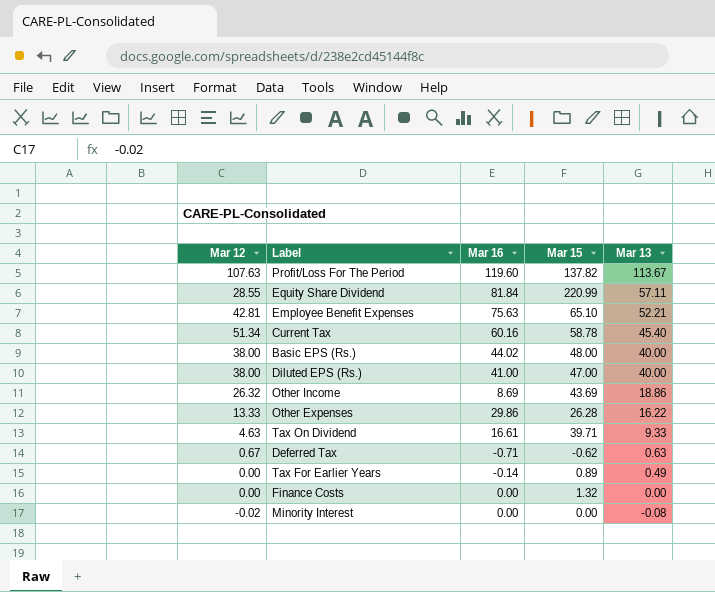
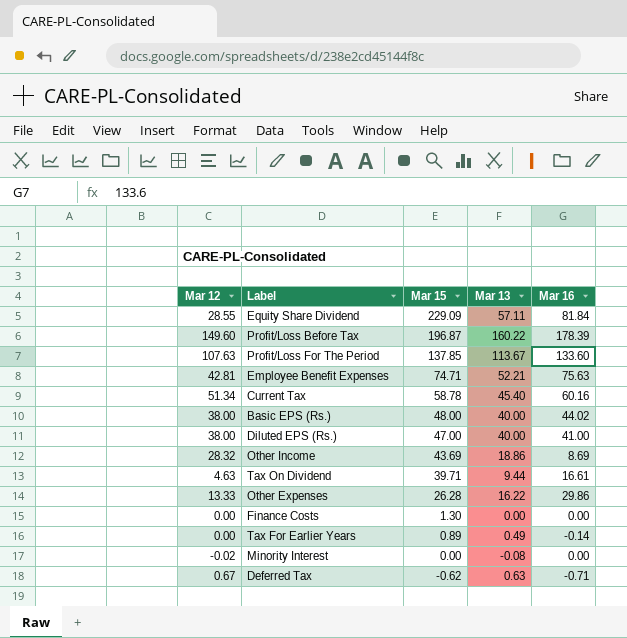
row order: Mar 13 descending -> Mar 15 descending
column Mar 16 | position: 3 -> 5
Equity Share Dividend | Mar 15: 220.99 -> 229.09
row Profit/Loss Before Tax: none -> 149.60 | 196.87 | 160.22 | 178.39
Profit/Loss For The Period | Mar 15: 137.82 -> 137.85
Profit/Loss For The Period | Mar 16: 119.60 -> 133.60
Employee Benefit Expenses | Mar 15: 65.10 -> 74.71
Other Income | Mar 12: 26.32 -> 28.32
Tax On Dividend | Mar 13: 9.33 -> 9.44
Finance Costs | Mar 15: 1.32 -> 1.30

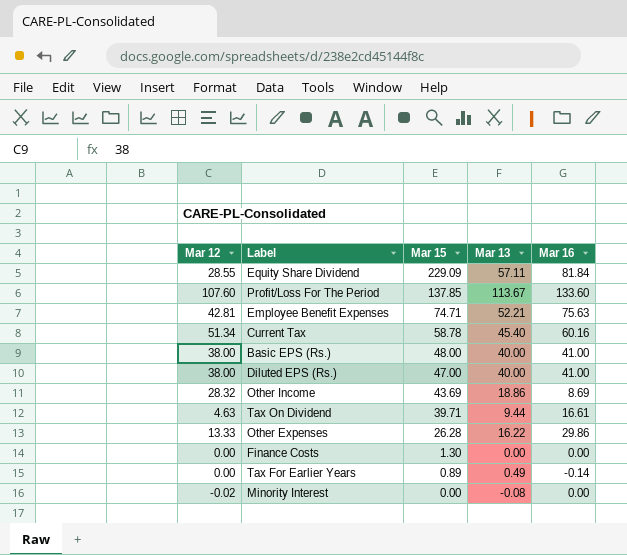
row Profit/Loss Before Tax: 149.60 | 196.87 | 160.22 | 178.39 -> none
row Deferred Tax: 0.67 | -0.62 | 0.63 | -0.71 -> none
Profit/Loss For The Period | Mar 12: 107.63 -> 107.60
Basic EPS (Rs.) | Mar 16: 44.02 -> 41.00

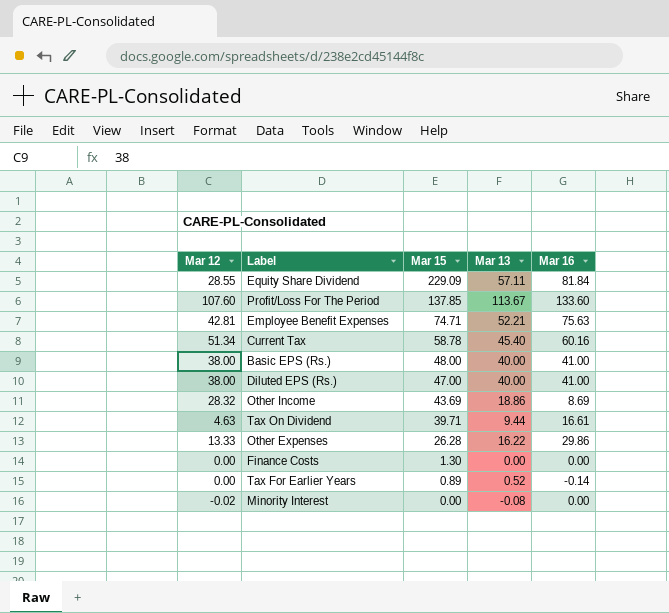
Tax For Earlier Years | Mar 13: 0.49 -> 0.52

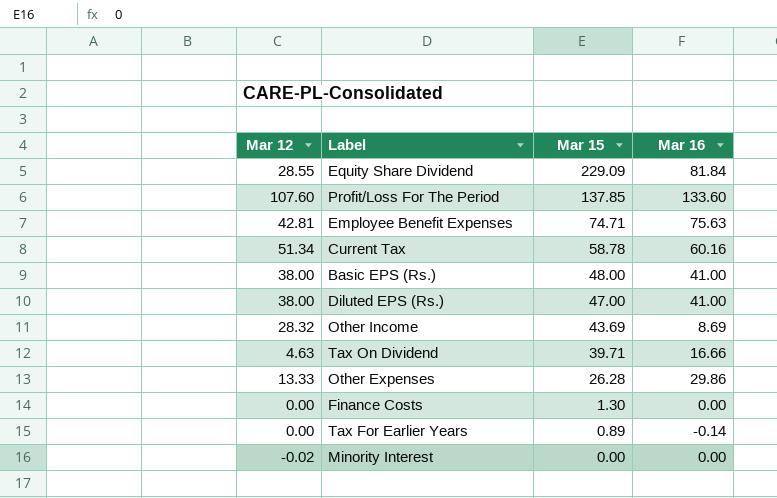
column Mar 13 | position: 4 -> none
Tax On Dividend | Mar 16: 16.61 -> 16.66

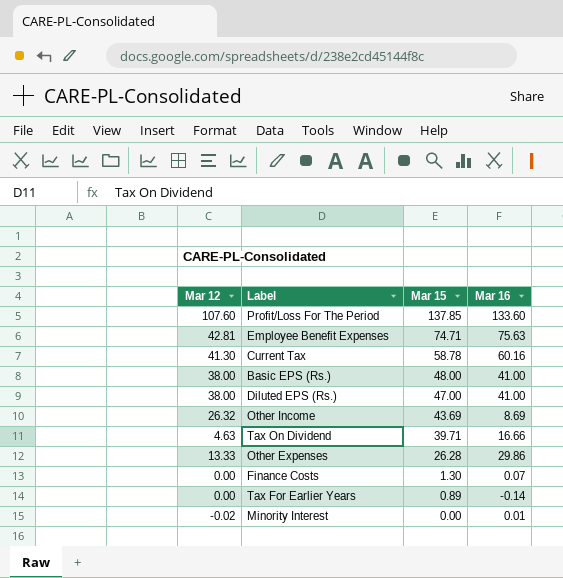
row Equity Share Dividend: 28.55 | 229.09 | 81.84 -> none
Current Tax | Mar 12: 51.34 -> 41.30
Other Income | Mar 12: 28.32 -> 26.32
Finance Costs | Mar 16: 0.00 -> 0.07
Minority Interest | Mar 16: 0.00 -> 0.01

